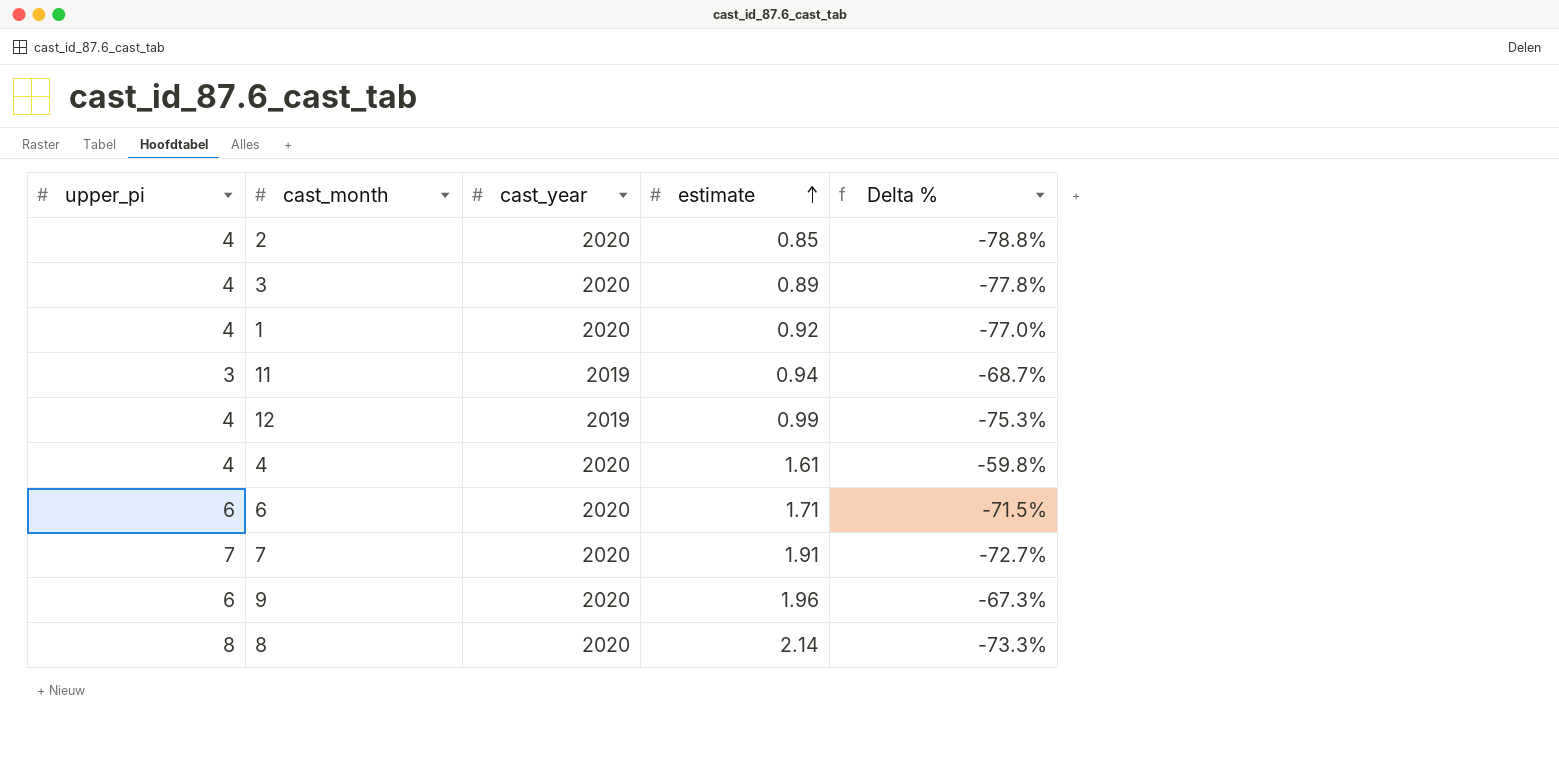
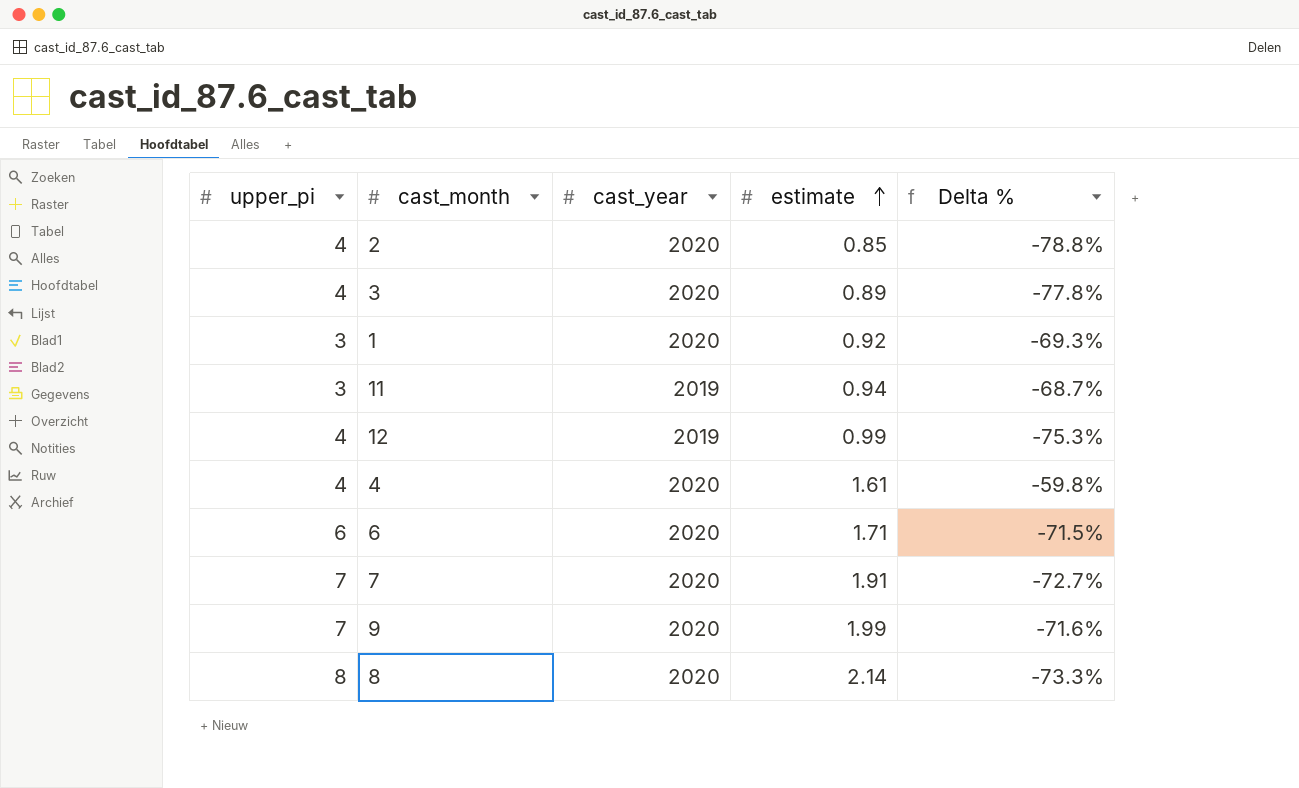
1 | upper_pi: 4 -> 3
1 | Delta %: -77.0% -> -69.3%
9 | upper_pi: 6 -> 7
9 | estimate: 1.96 -> 1.99
9 | Delta %: -67.3% -> -71.6%

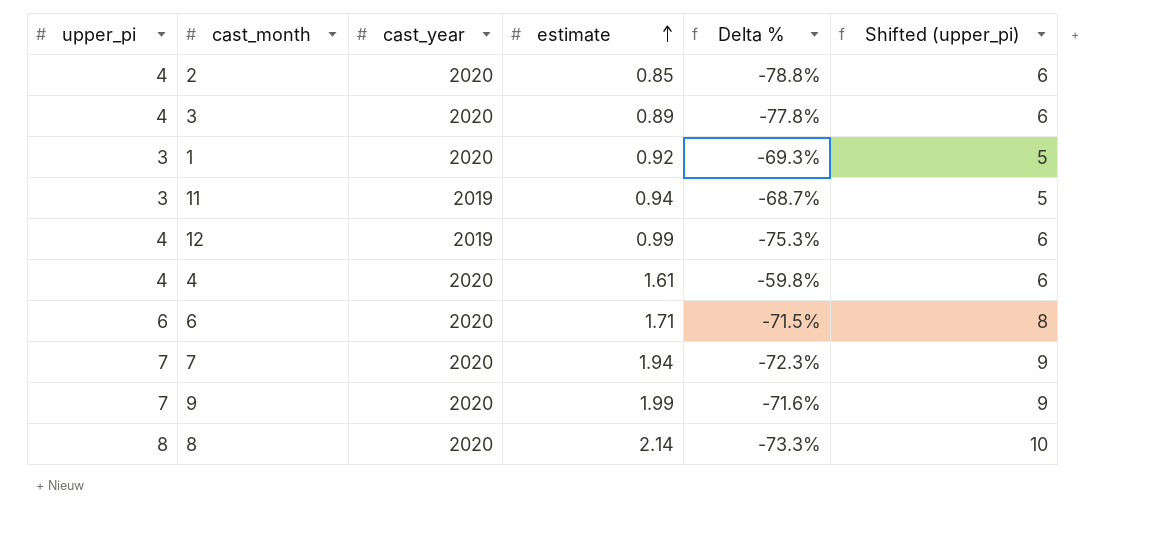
column Shifted (upper_pi) | formula: none -> [upper_pi] + 2
7 | estimate: 1.91 -> 1.94
7 | Delta %: -72.7% -> -72.3%

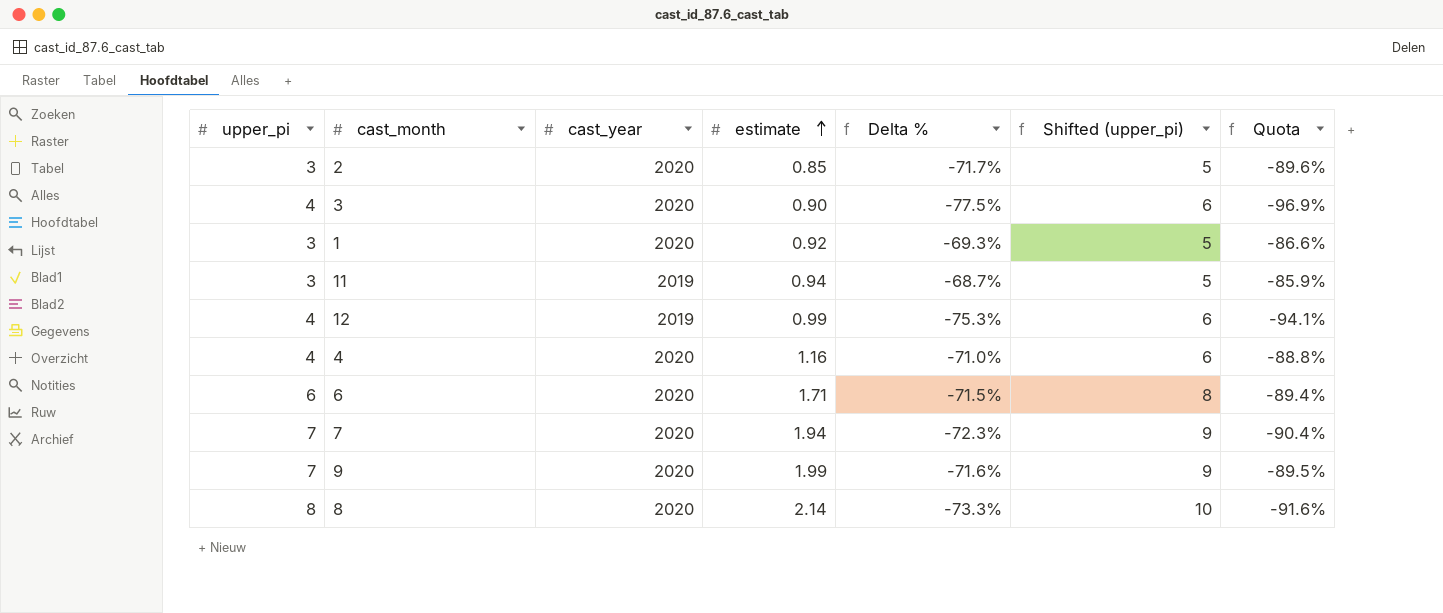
column Quota | formula: none -> [Delta %] * 1.25
2 | upper_pi: 4 -> 3
2 | Delta %: -78.8% -> -71.7%
2 | Shifted (upper_pi): 6 -> 5
3 | estimate: 0.89 -> 0.90
3 | Delta %: -77.8% -> -77.5%
4 | estimate: 1.61 -> 1.16
4 | Delta %: -59.8% -> -71.0%

